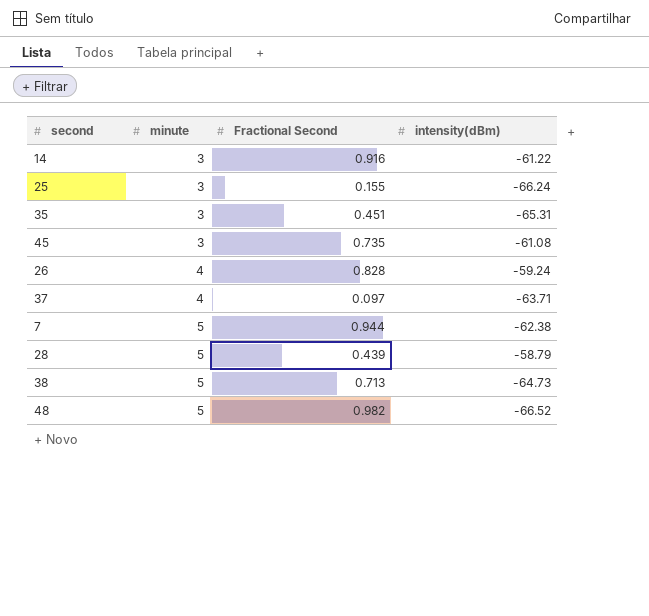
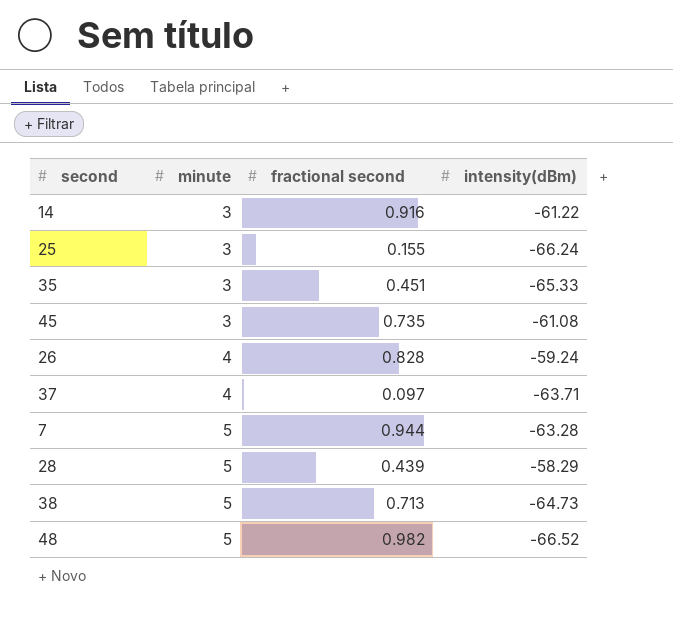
column name: Fractional Second -> fractional second
35 | intensity(dBm): -65.31 -> -65.33
7 | intensity(dBm): -62.38 -> -63.28
28 | intensity(dBm): -58.79 -> -58.29

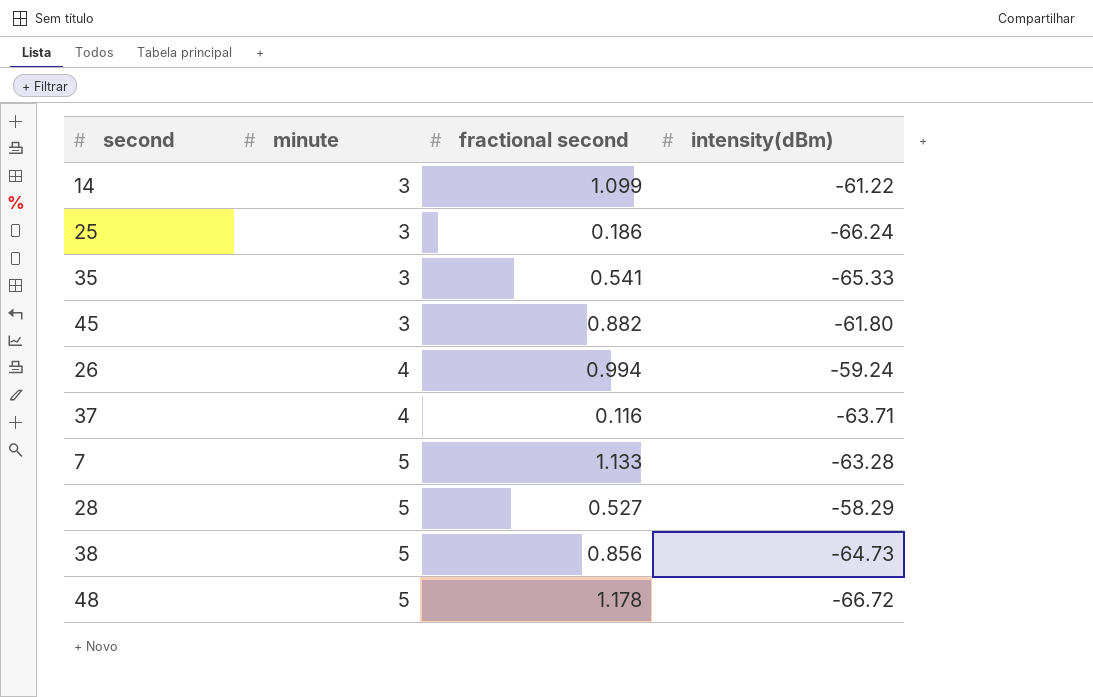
14 | fractional second: 0.916 -> 1.099
25 | fractional second: 0.155 -> 0.186
35 | fractional second: 0.451 -> 0.541
45 | fractional second: 0.735 -> 0.882
45 | intensity(dBm): -61.08 -> -61.80
26 | fractional second: 0.828 -> 0.994
37 | fractional second: 0.097 -> 0.116
7 | fractional second: 0.944 -> 1.133
28 | fractional second: 0.439 -> 0.527
38 | fractional second: 0.713 -> 0.856
48 | fractional second: 0.982 -> 1.178
48 | intensity(dBm): -66.52 -> -66.72

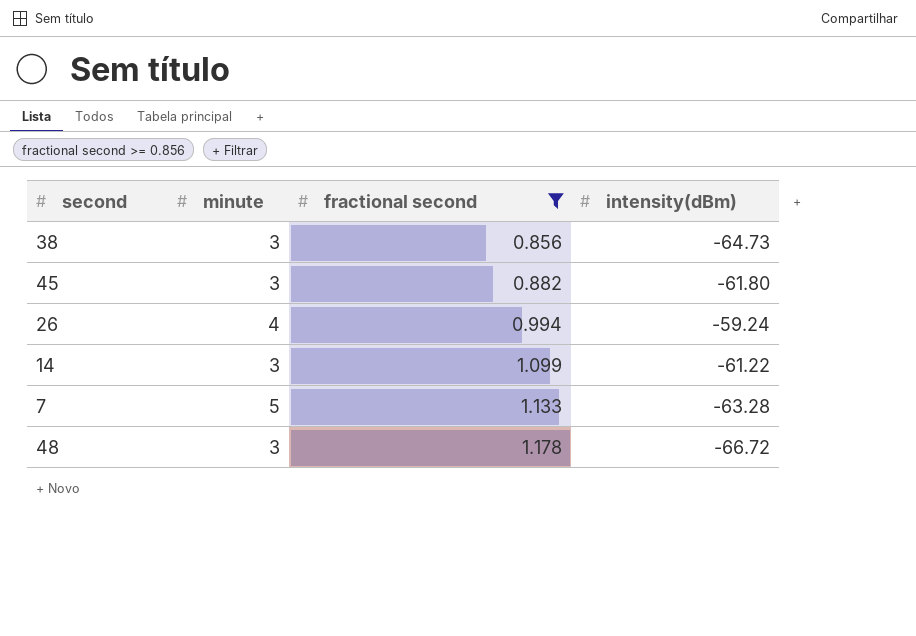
filter: none -> fractional second >= 0.856
row order: minute ascending -> fractional second ascending
38 | minute: 5 -> 3
48 | minute: 5 -> 3

